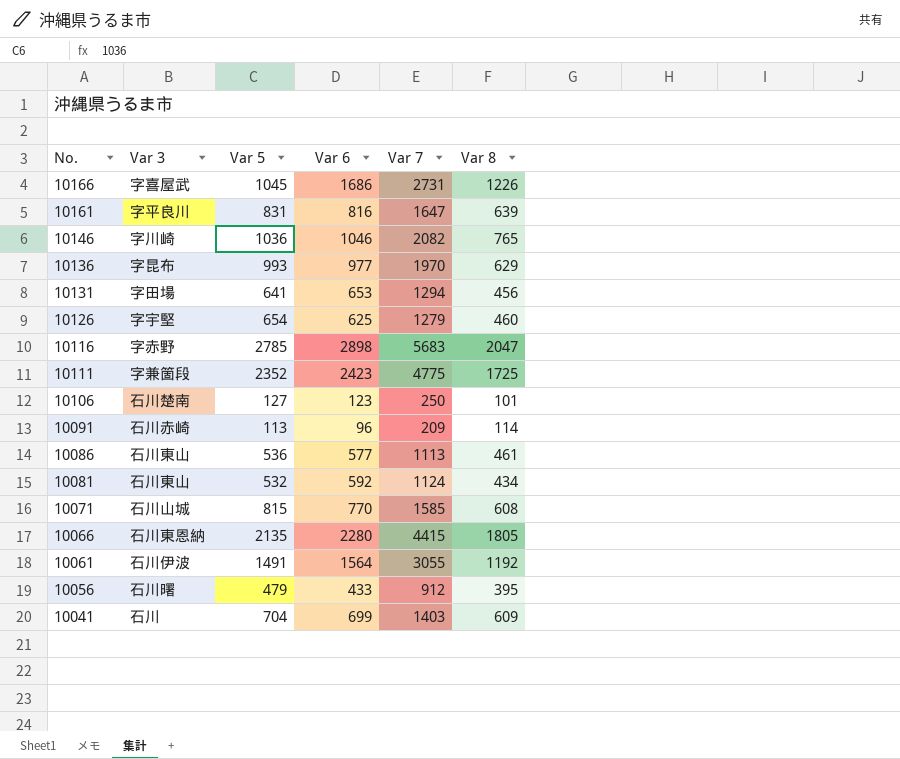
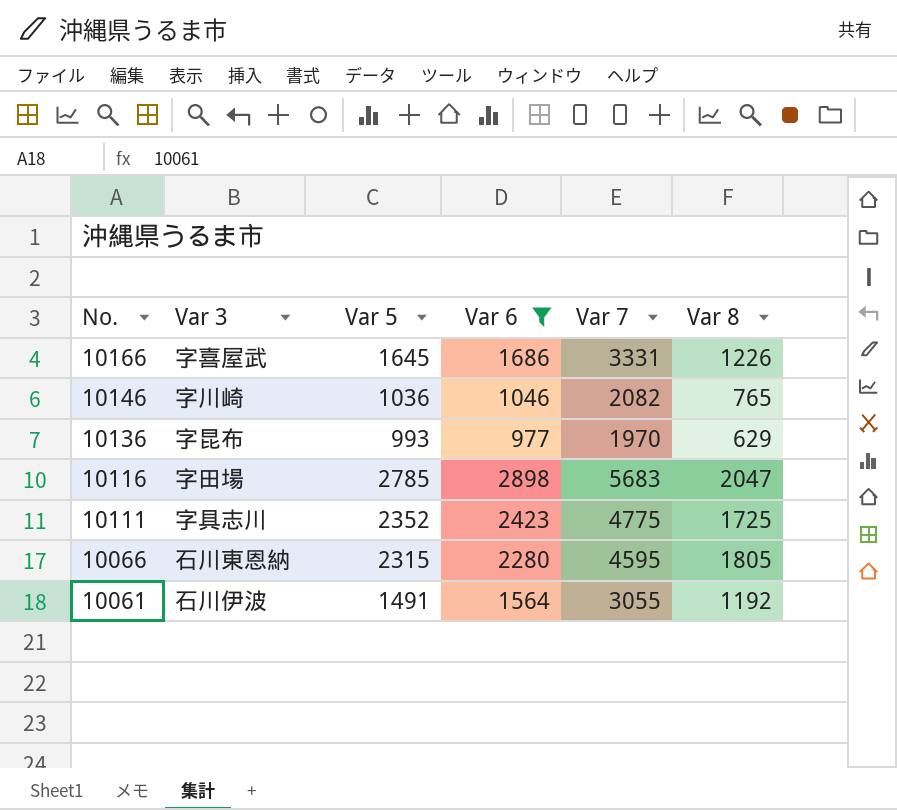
filter: none -> Var 6 >= 977
10166 | Var 5: 1045 -> 1645
10166 | Var 7: 2731 -> 3331
10116 | Var 3: 字赤野 -> 字田場
10111 | Var 3: 字兼箇段 -> 字具志川
10066 | Var 5: 2135 -> 2315
10066 | Var 7: 4415 -> 4595

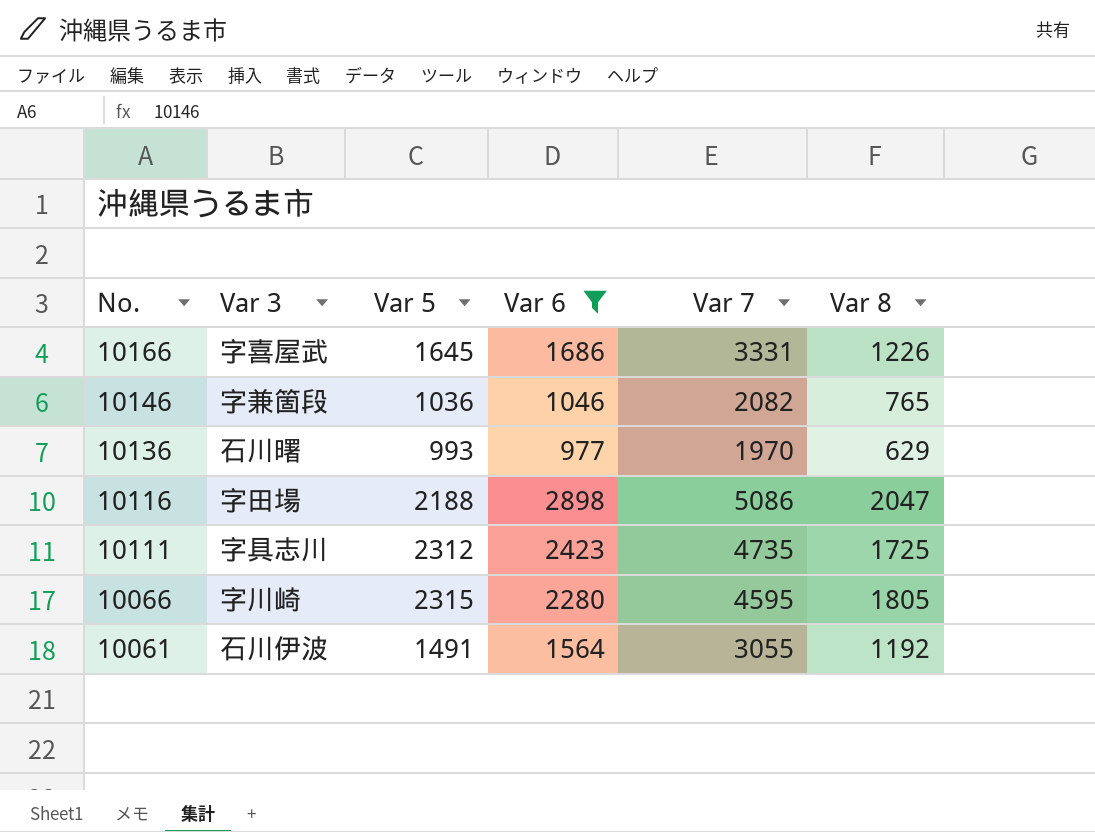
10146 | Var 3: 字川崎 -> 字兼箇段
10136 | Var 3: 字昆布 -> 石川曙
10116 | Var 5: 2785 -> 2188
10116 | Var 7: 5683 -> 5086
10111 | Var 5: 2352 -> 2312
10111 | Var 7: 4775 -> 4735
10066 | Var 3: 石川東恩納 -> 字川崎

